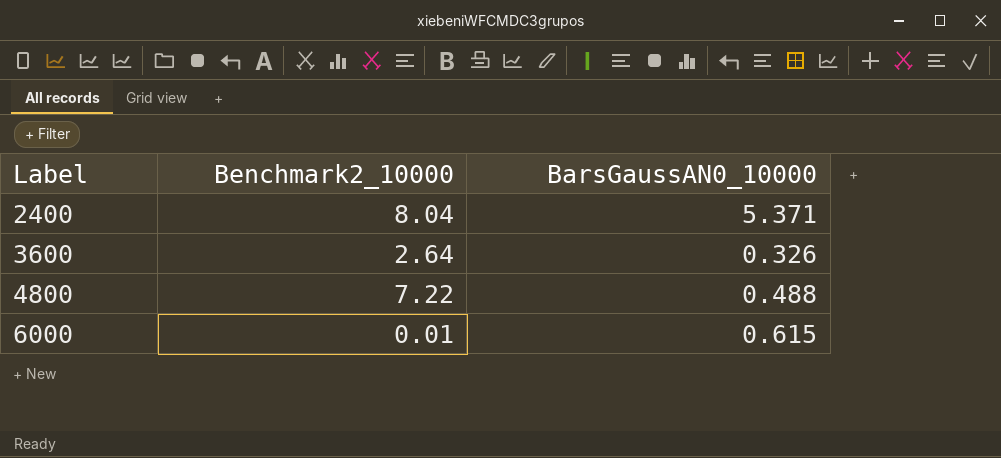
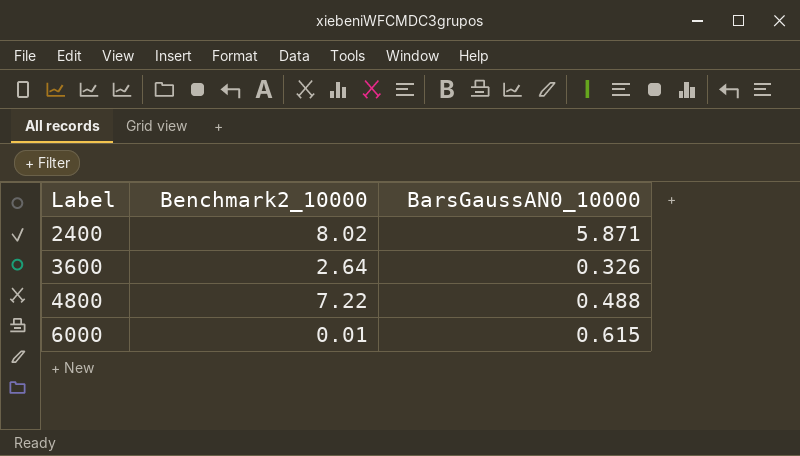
2400 | Benchmark2_10000: 8.04 -> 8.02
2400 | BarsGaussAN0_10000: 5.371 -> 5.871

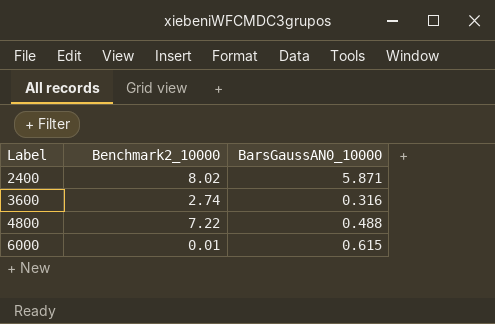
3600 | Benchmark2_10000: 2.64 -> 2.74
3600 | BarsGaussAN0_10000: 0.326 -> 0.316

